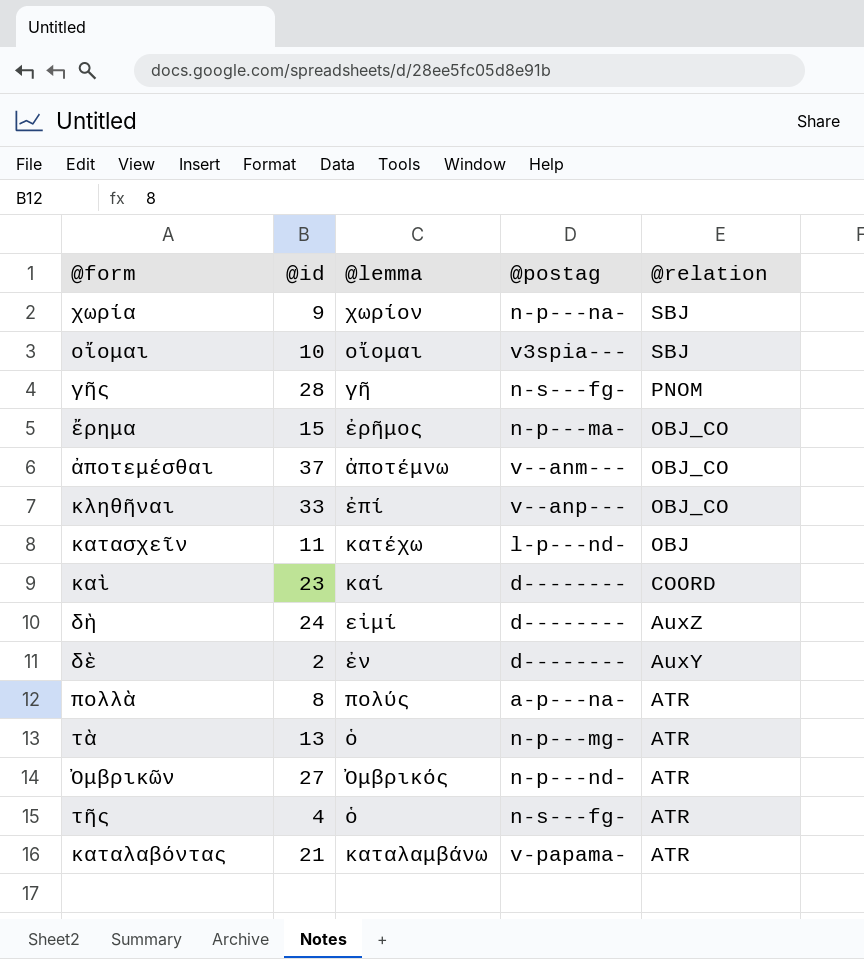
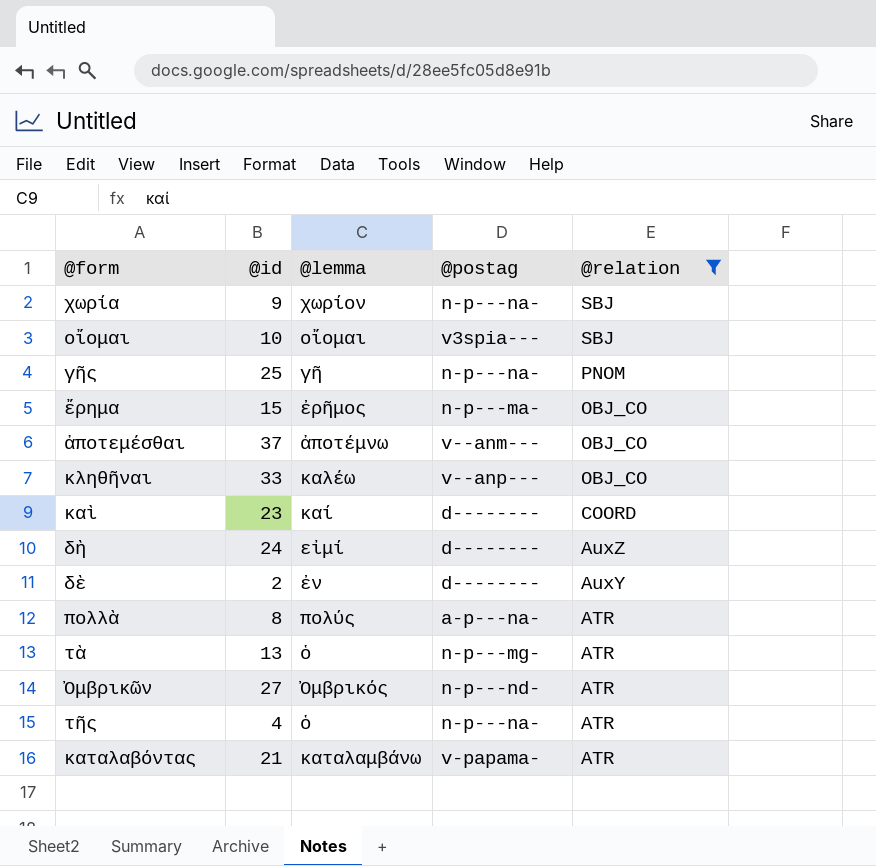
filter: none -> @relation != OBJ
γῆς | @id: 28 -> 25
γῆς | @postag: n-s---fg- -> n-p---na-
κληθῆναι | @lemma: ἐπί -> καλέω
τῆς | @postag: n-s---fg- -> n-p---na-

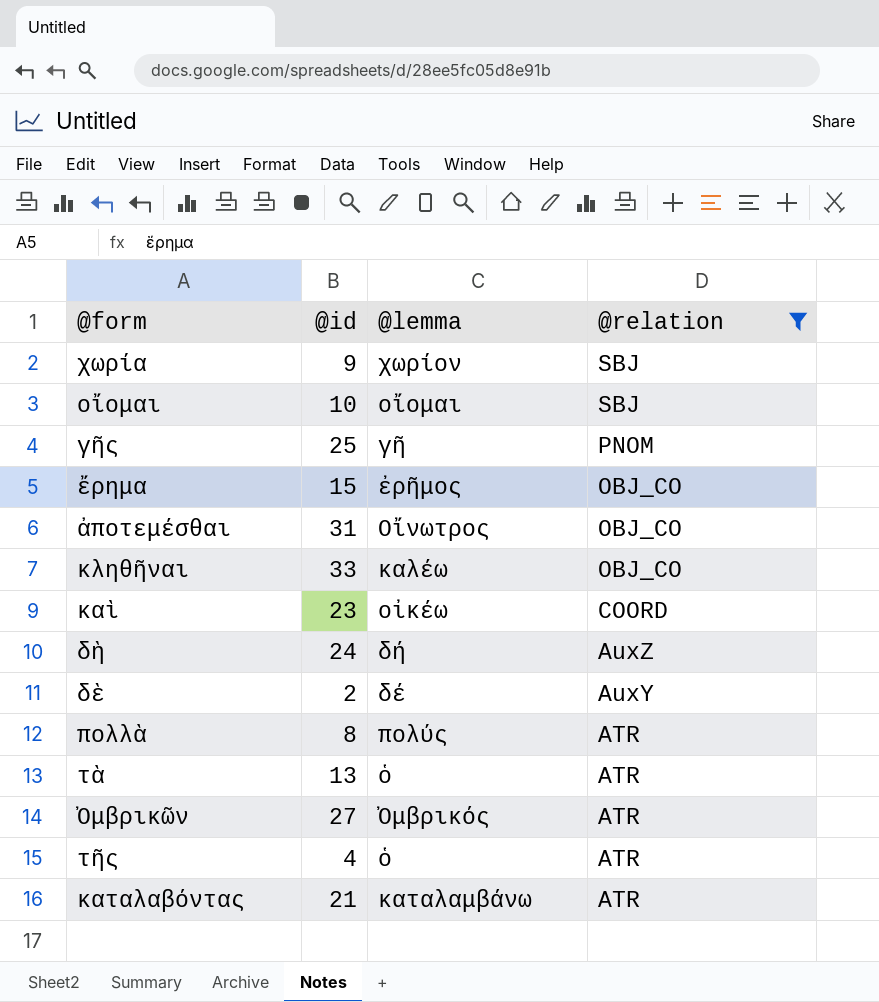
column @postag | position: 4 -> none
ἀποτεμέσθαι | @id: 37 -> 31
ἀποτεμέσθαι | @lemma: ἀποτέμνω -> Οἴνωτρος
καὶ | @lemma: καί -> οἰκέω
δὴ | @lemma: εἰμί -> δή
δὲ | @lemma: ἐν -> δέ

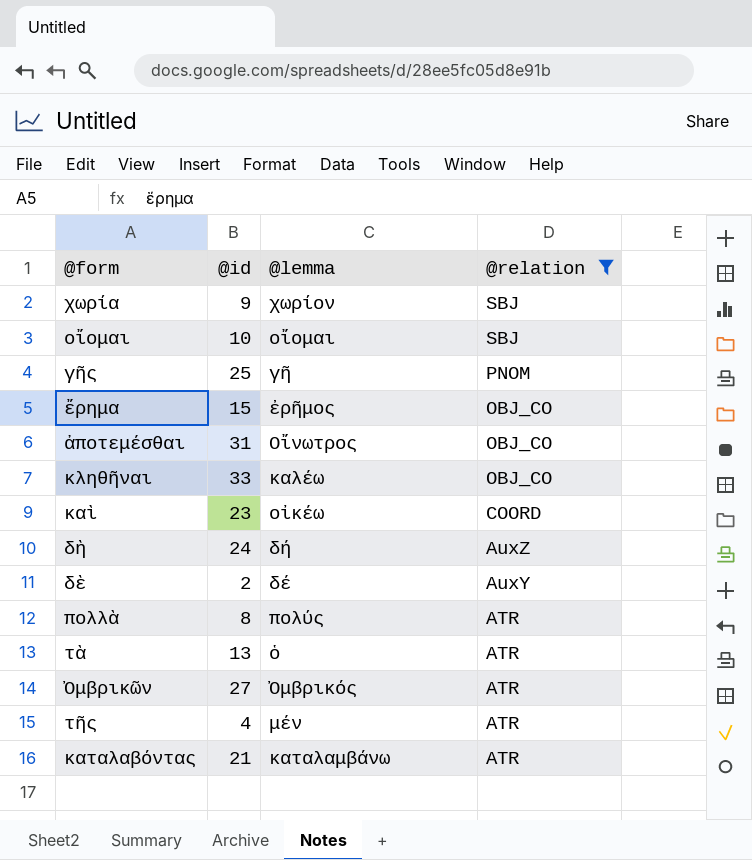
τῆς | @lemma: ὁ -> μέν

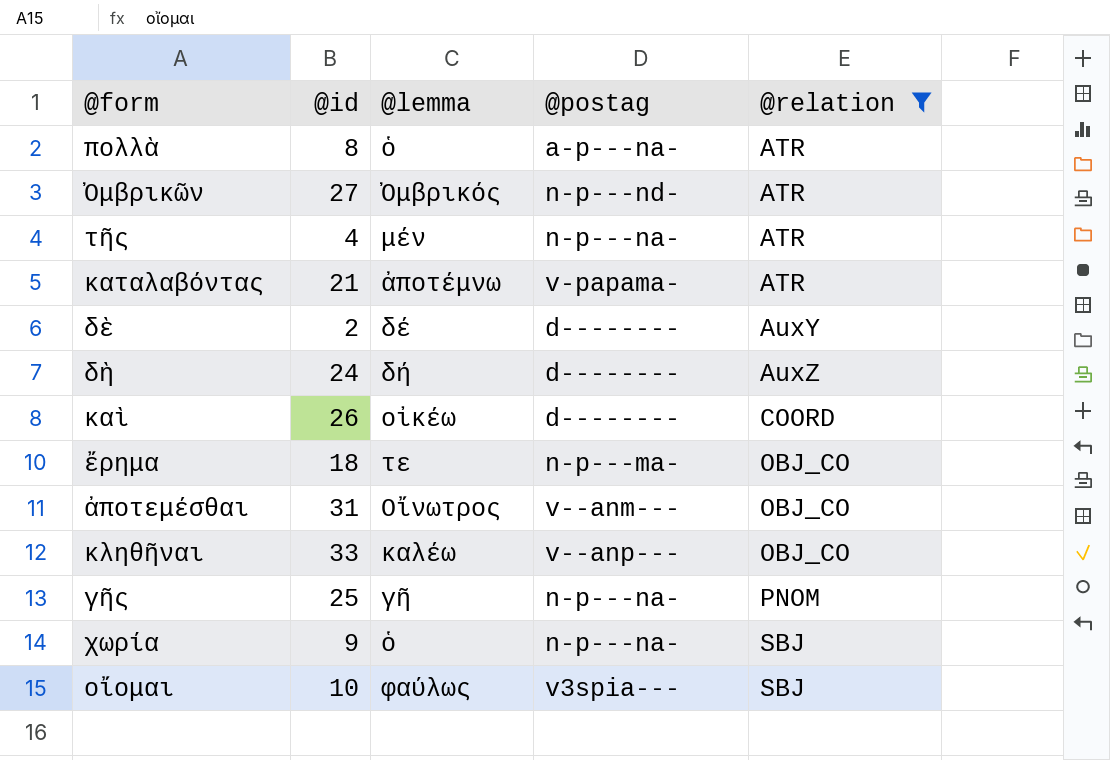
row order: @relation descending -> @relation ascending
column @postag | position: none -> 4
row τὰ: 13 | ὁ | ATR -> none
πολλὰ | @lemma: πολύς -> ὁ
καταλαβόντας | @lemma: καταλαμβάνω -> ἀποτέμνω
καὶ | @id: 23 -> 26
ἔρημα | @id: 15 -> 18
ἔρημα | @lemma: ἐρῆμος -> τε
χωρία | @lemma: χωρίον -> ὁ
οἴομαι | @lemma: οἴομαι -> φαύλως

